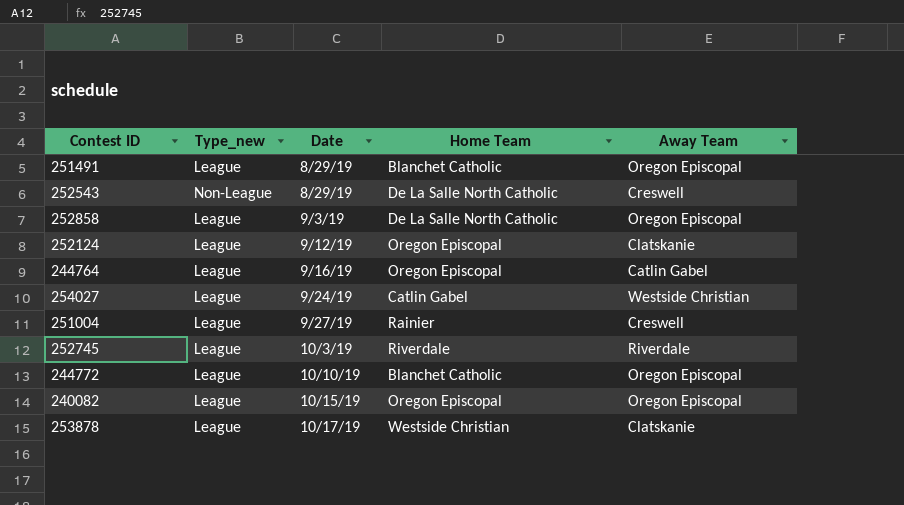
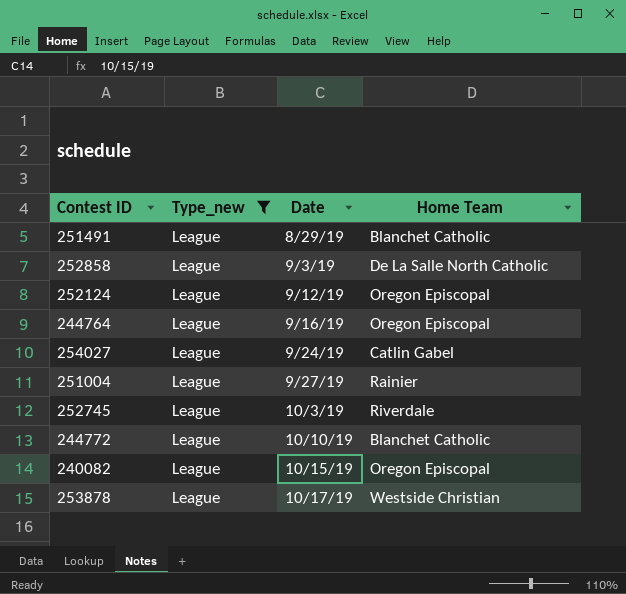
filter: none -> Type_new = League
column Away Team | position: 5 -> none

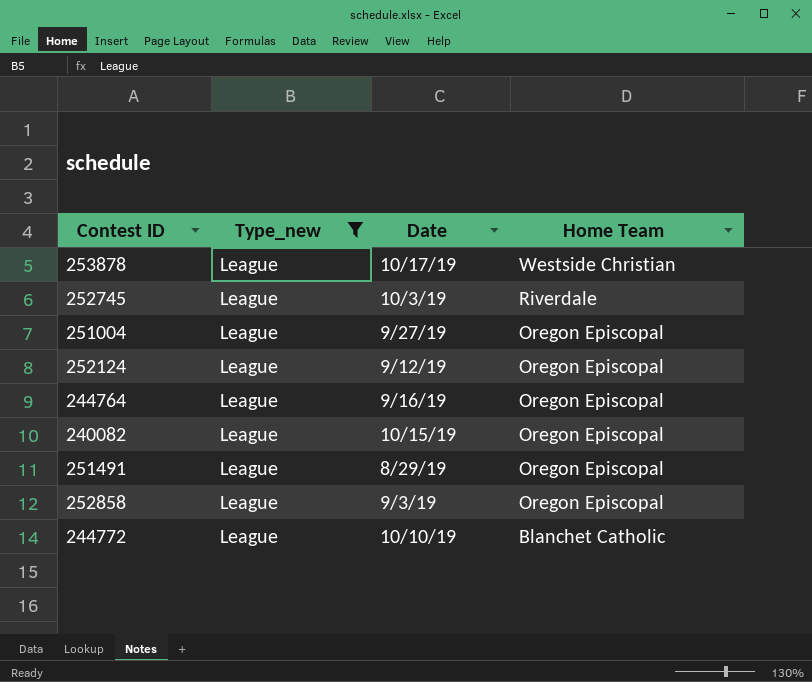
row order: Date ascending -> Home Team descending
row 254027: League | 9/24/19 | Catlin Gabel -> none
251004 | Home Team: Rainier -> Oregon Episcopal
251491 | Home Team: Blanchet Catholic -> Oregon Episcopal
252858 | Home Team: De La Salle North Catholic -> Oregon Episcopal

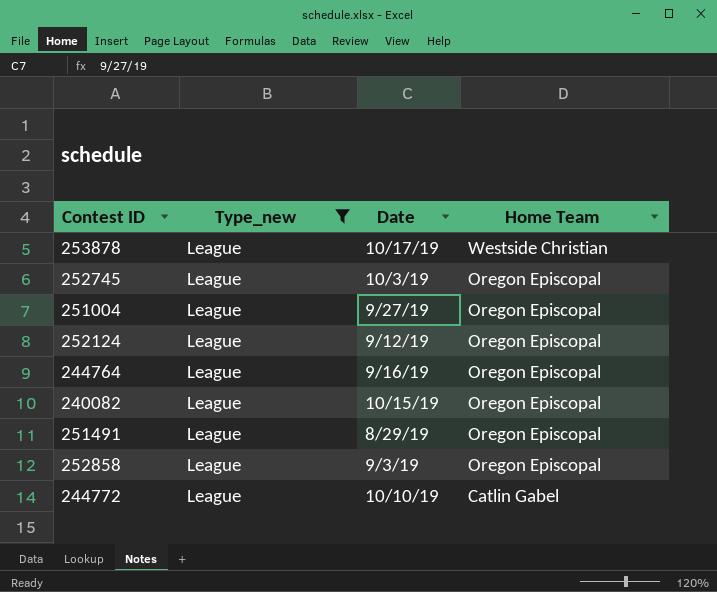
252745 | Home Team: Riverdale -> Oregon Episcopal
244772 | Home Team: Blanchet Catholic -> Catlin Gabel

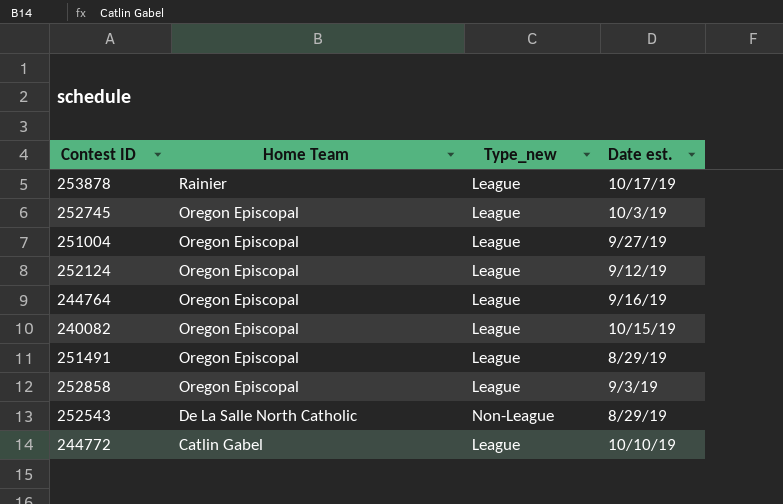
filter: Type_new = League -> none
column Home Team | position: 4 -> 2
column name: Date -> Date est.
253878 | Home Team: Westside Christian -> Rainier

